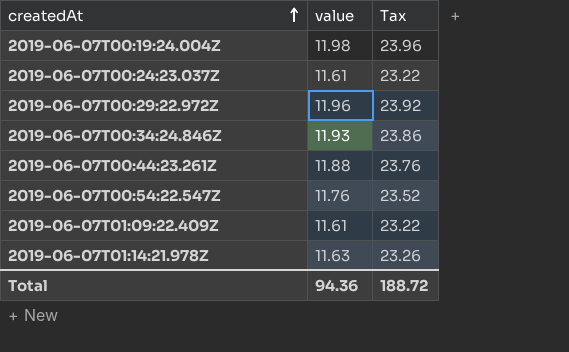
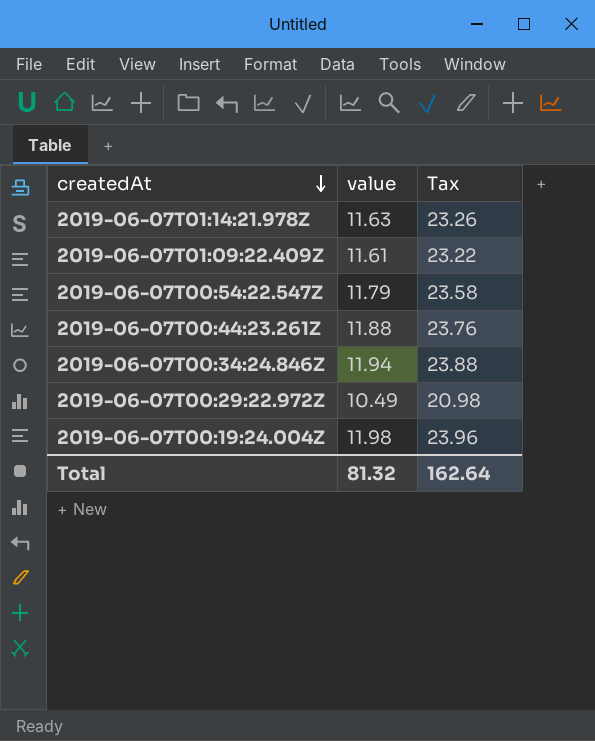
row order: createdAt ascending -> createdAt descending
row 2019-06-07T00:24:23.037Z: 11.61 | 23.22 -> none
2019-06-07T00:54:22.547Z | value: 11.76 -> 11.79
2019-06-07T00:54:22.547Z | Tax: 23.52 -> 23.58
2019-06-07T00:34:24.846Z | value: 11.93 -> 11.94
2019-06-07T00:34:24.846Z | Tax: 23.86 -> 23.88
2019-06-07T00:29:22.972Z | value: 11.96 -> 10.49
2019-06-07T00:29:22.972Z | Tax: 23.92 -> 20.98
Total | value: 94.36 -> 81.32
Total | Tax: 188.72 -> 162.64

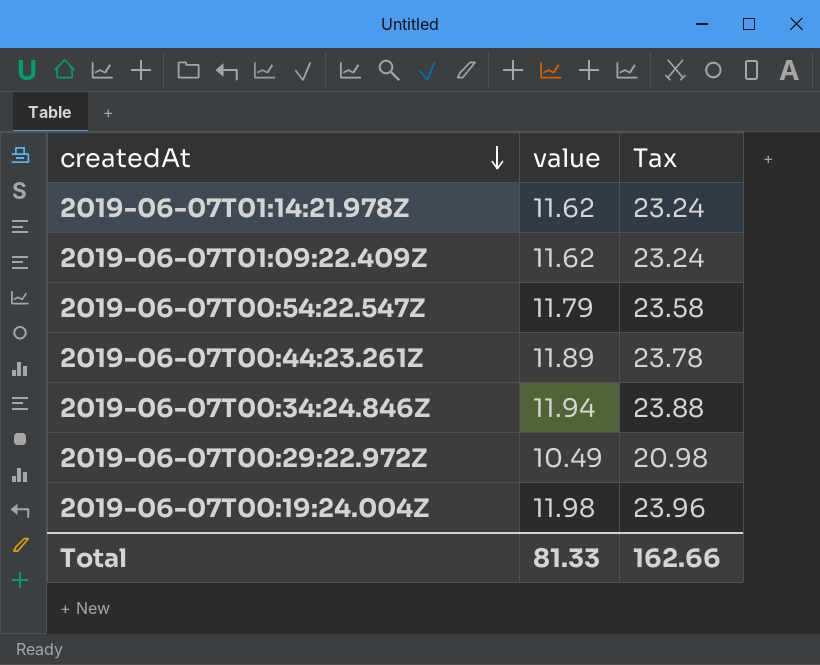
2019-06-07T01:14:21.978Z | value: 11.63 -> 11.62
2019-06-07T01:14:21.978Z | Tax: 23.26 -> 23.24
2019-06-07T01:09:22.409Z | value: 11.61 -> 11.62
2019-06-07T01:09:22.409Z | Tax: 23.22 -> 23.24
2019-06-07T00:44:23.261Z | value: 11.88 -> 11.89
2019-06-07T00:44:23.261Z | Tax: 23.76 -> 23.78
Total | value: 81.32 -> 81.33
Total | Tax: 162.64 -> 162.66

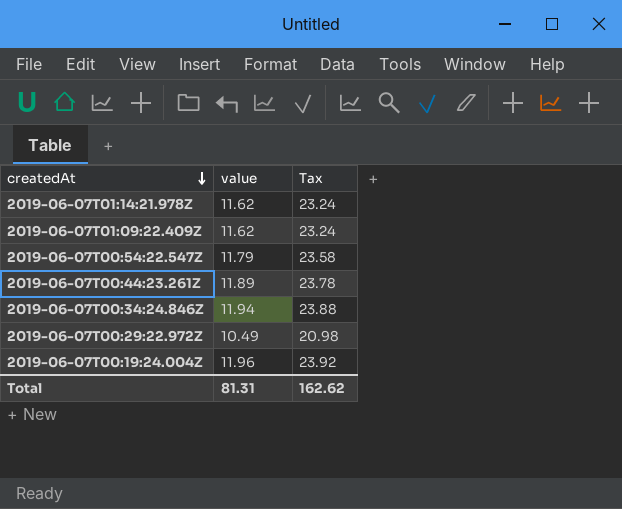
2019-06-07T00:19:24.004Z | value: 11.98 -> 11.96
2019-06-07T00:19:24.004Z | Tax: 23.96 -> 23.92
Total | value: 81.33 -> 81.31
Total | Tax: 162.66 -> 162.62

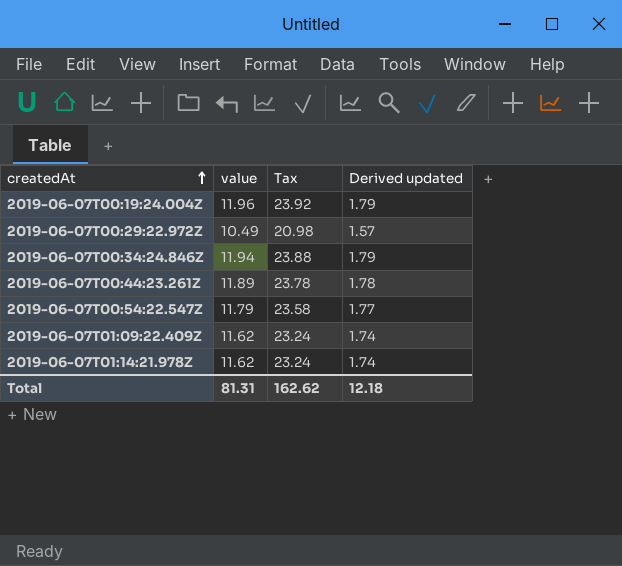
row order: createdAt descending -> createdAt ascending
column Derived updated | formula: none -> [value] * 0.15

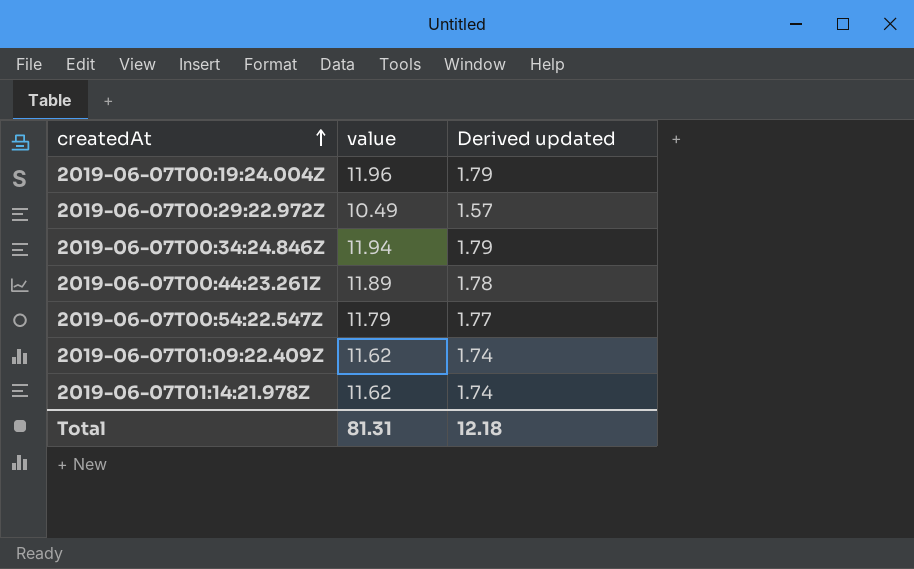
column Tax | formula: [value] * 2 -> none

